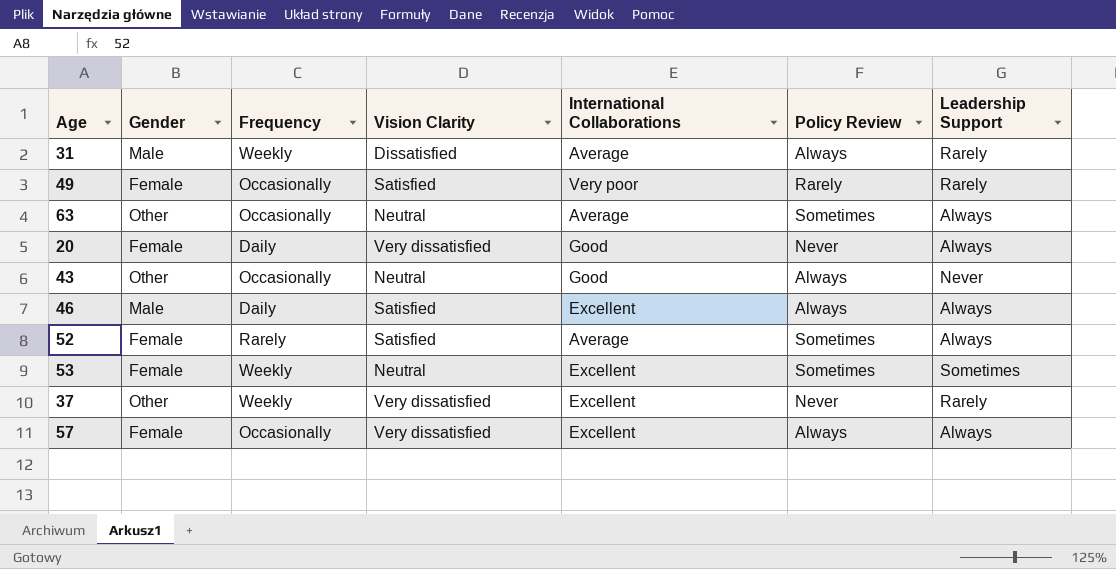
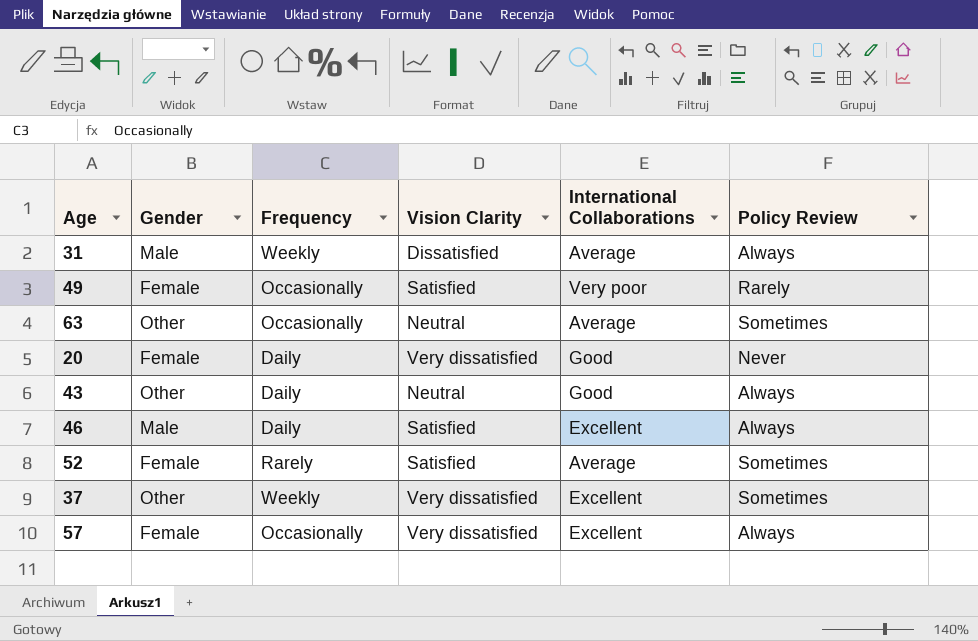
column Leadership Support | position: 7 -> none
row 53: Female | Weekly | Neutral | Excellent | Sometimes | Sometimes -> none
43 | Frequency: Occasionally -> Daily
37 | Policy Review: Never -> Sometimes

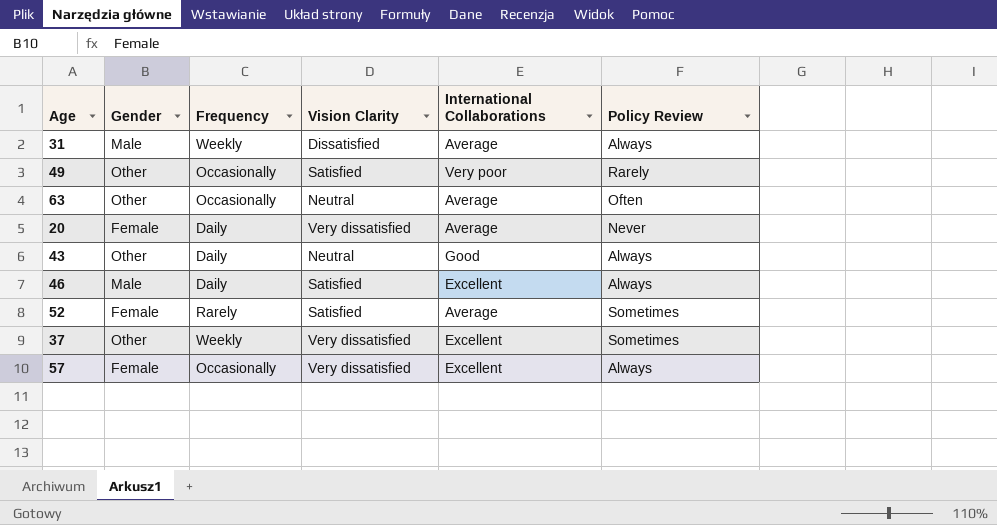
49 | Gender: Female -> Other
63 | Policy Review: Sometimes -> Often
20 | International Collaborations: Good -> Average

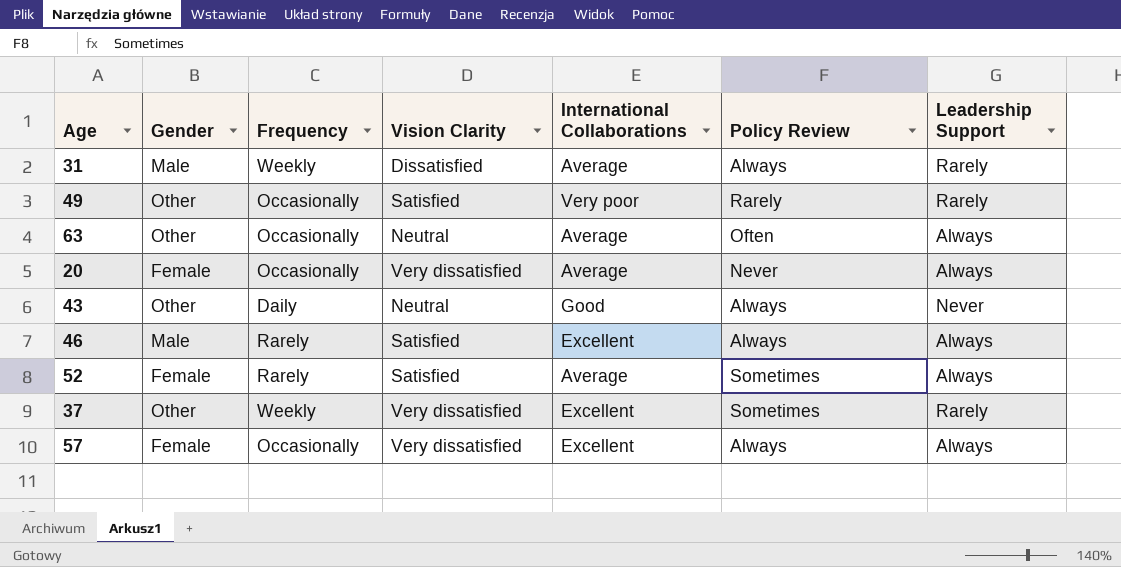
column Leadership Support | position: none -> 7
20 | Frequency: Daily -> Occasionally
46 | Frequency: Daily -> Rarely

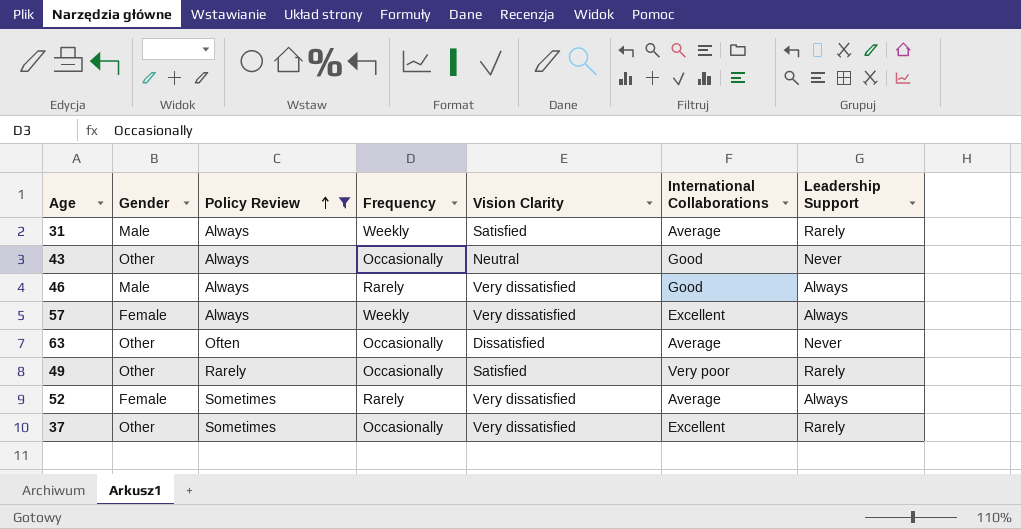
filter: none -> Policy Review != Never
row order: none -> Policy Review ascending
column Policy Review | position: 6 -> 3
31 | Vision Clarity: Dissatisfied -> Satisfied
43 | Frequency: Daily -> Occasionally
46 | Vision Clarity: Satisfied -> Very dissatisfied
46 | International Collaborations: Excellent -> Good
57 | Frequency: Occasionally -> Weekly
63 | Vision Clarity: Neutral -> Dissatisfied
63 | Leadership Support: Always -> Never
52 | Vision Clarity: Satisfied -> Very dissatisfied
37 | Frequency: Weekly -> Occasionally

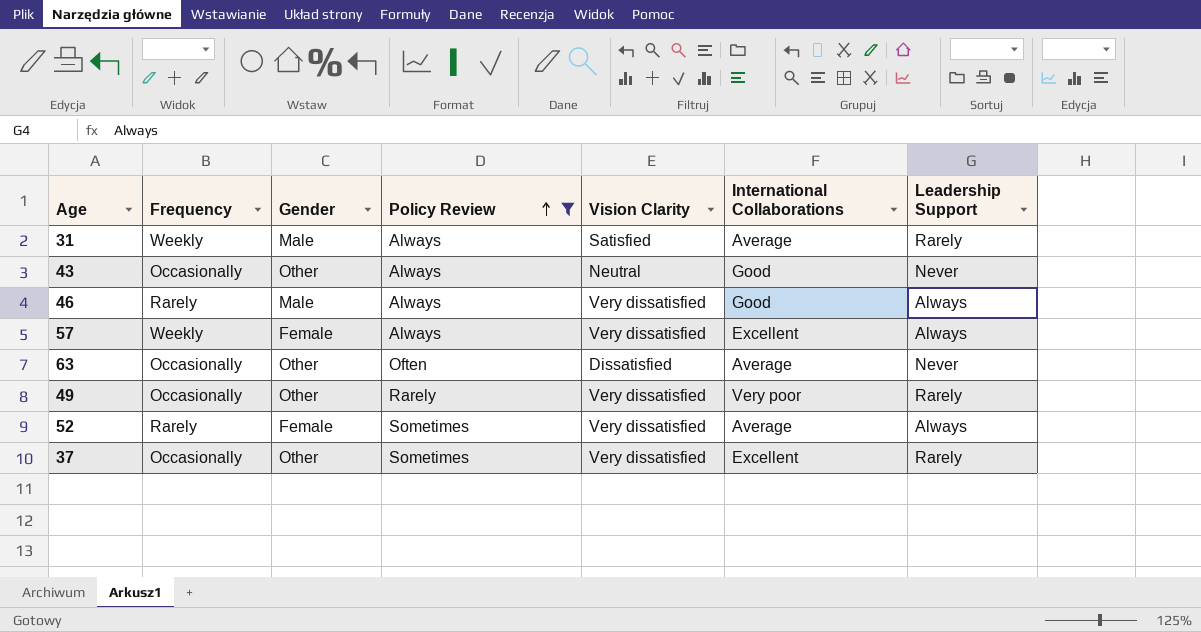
column Frequency | position: 4 -> 2
49 | Vision Clarity: Satisfied -> Very dissatisfied

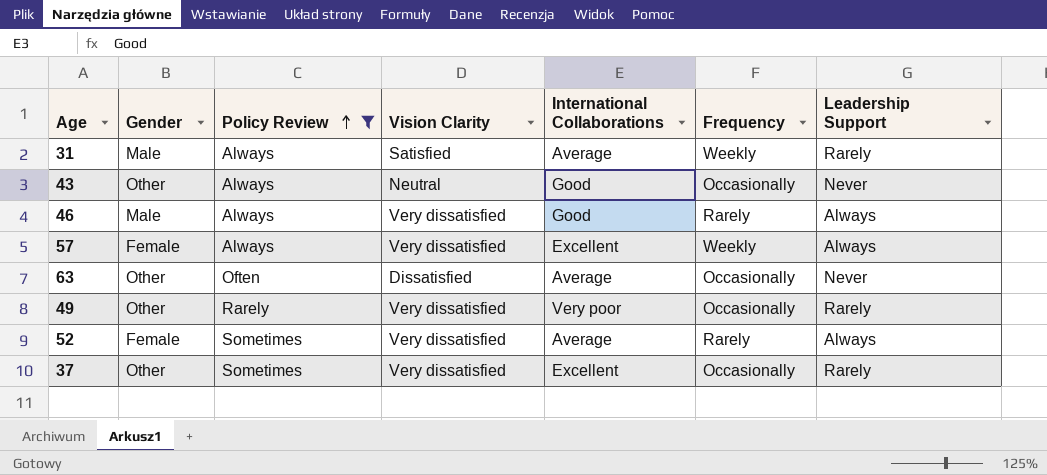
column Frequency | position: 2 -> 6

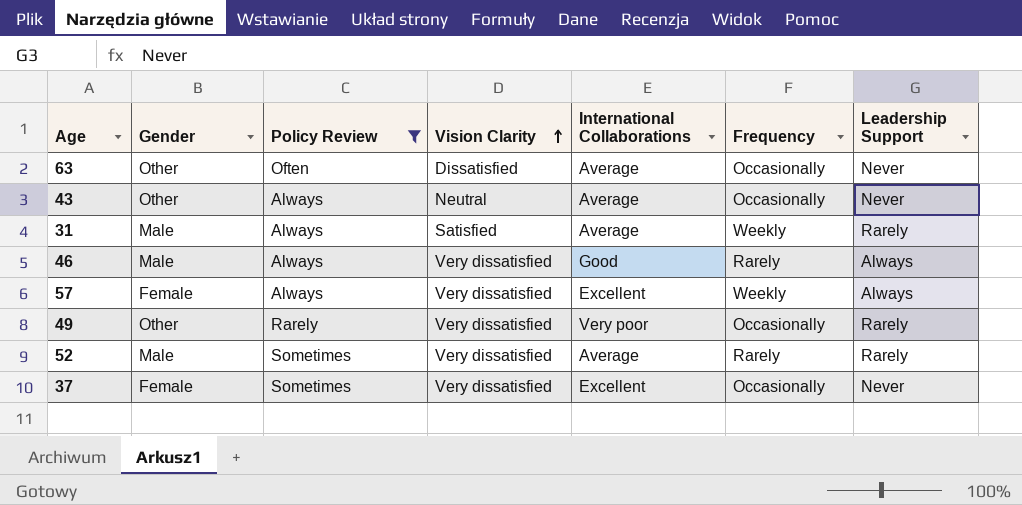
row order: Policy Review ascending -> Vision Clarity ascending
43 | International Collaborations: Good -> Average
52 | Gender: Female -> Male
52 | Leadership Support: Always -> Rarely
37 | Gender: Other -> Female
37 | Leadership Support: Rarely -> Never

